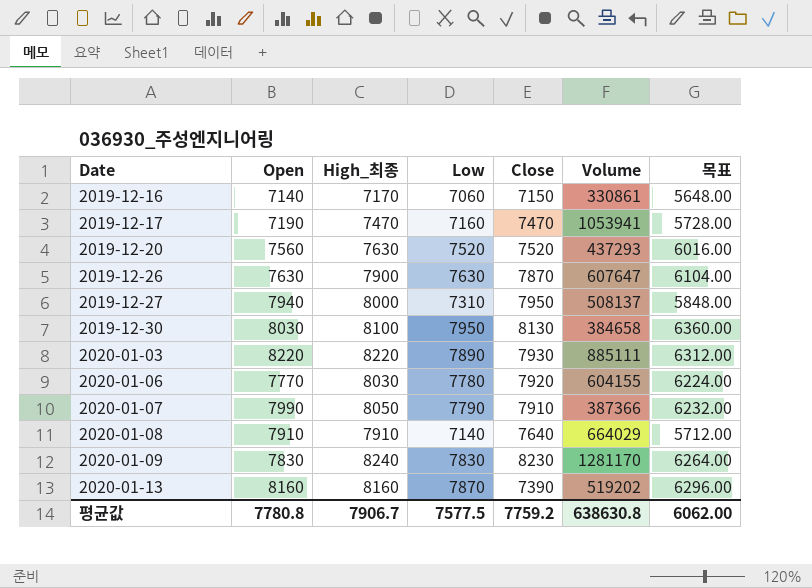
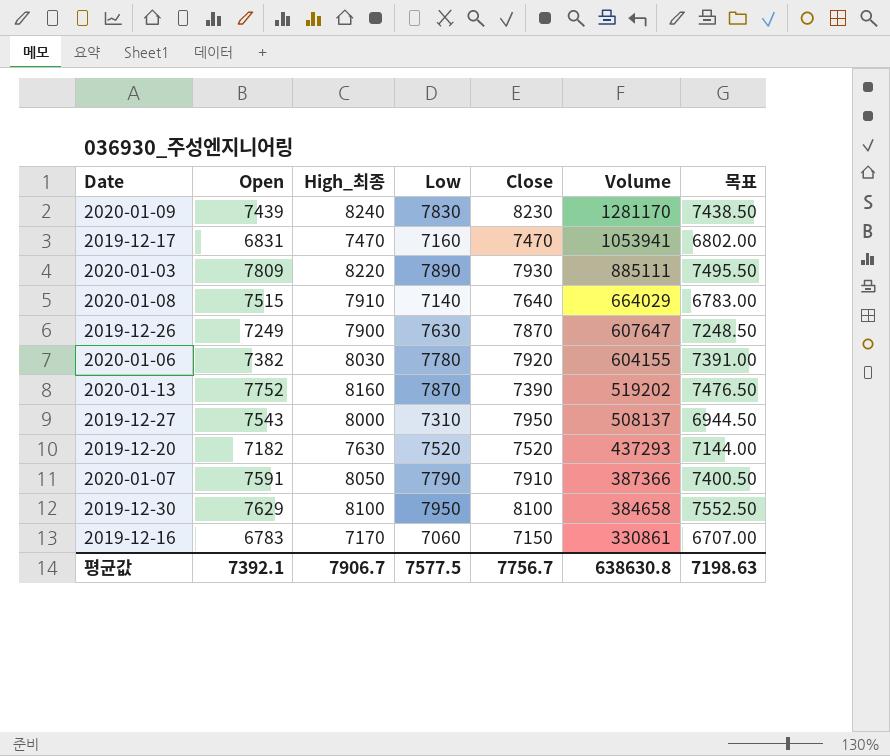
row order: Date ascending -> Volume descending
column 목표 | formula: [Low] * 0.8 -> [Low] * 0.95
2020-01-09 | Open: 7830 -> 7439
2019-12-17 | Open: 7190 -> 6831
2020-01-03 | Open: 8220 -> 7809
2020-01-08 | Open: 7910 -> 7515
2019-12-26 | Open: 7630 -> 7249
2020-01-06 | Open: 7770 -> 7382
2020-01-13 | Open: 8160 -> 7752
2019-12-27 | Open: 7940 -> 7543
2019-12-20 | Open: 7560 -> 7182
2020-01-07 | Open: 7990 -> 7591
2019-12-30 | Open: 8030 -> 7629
2019-12-30 | Close: 8130 -> 8100
2019-12-16 | Open: 7140 -> 6783
평균값 | Open: 7780.8 -> 7392.1
평균값 | Close: 7759.2 -> 7756.7
평균값 | 목표: 6062.00 -> 7198.63

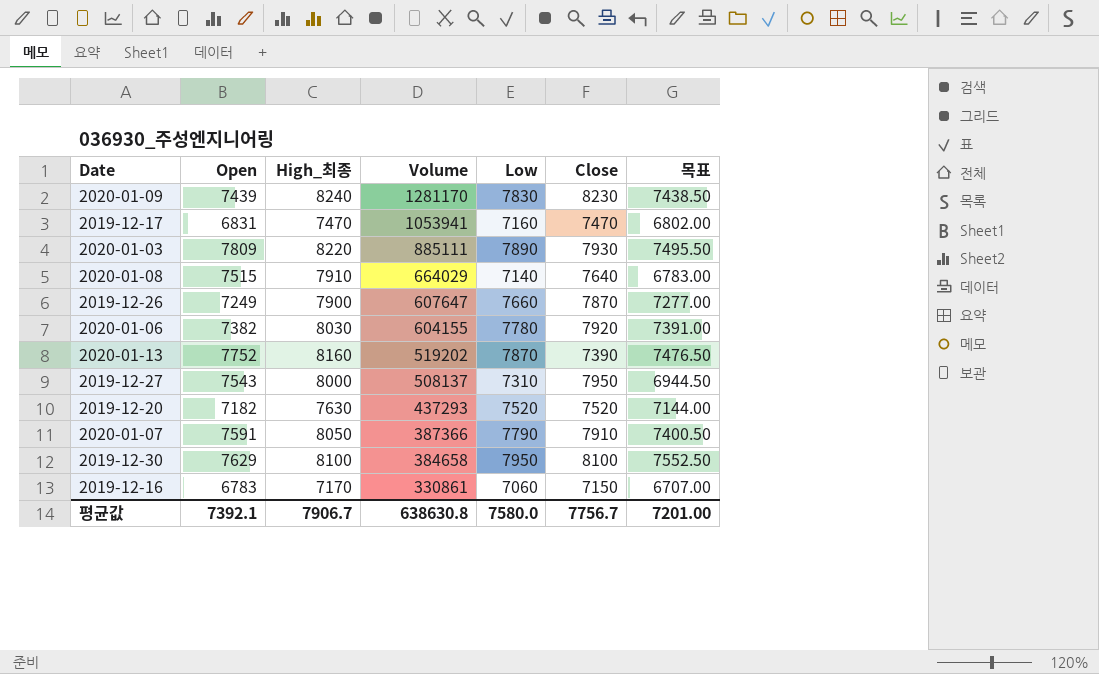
column Volume | position: 6 -> 4
2019-12-26 | Low: 7630 -> 7660
2019-12-26 | 목표: 7248.50 -> 7277.00
평균값 | Low: 7577.5 -> 7580.0
평균값 | 목표: 7198.63 -> 7201.00

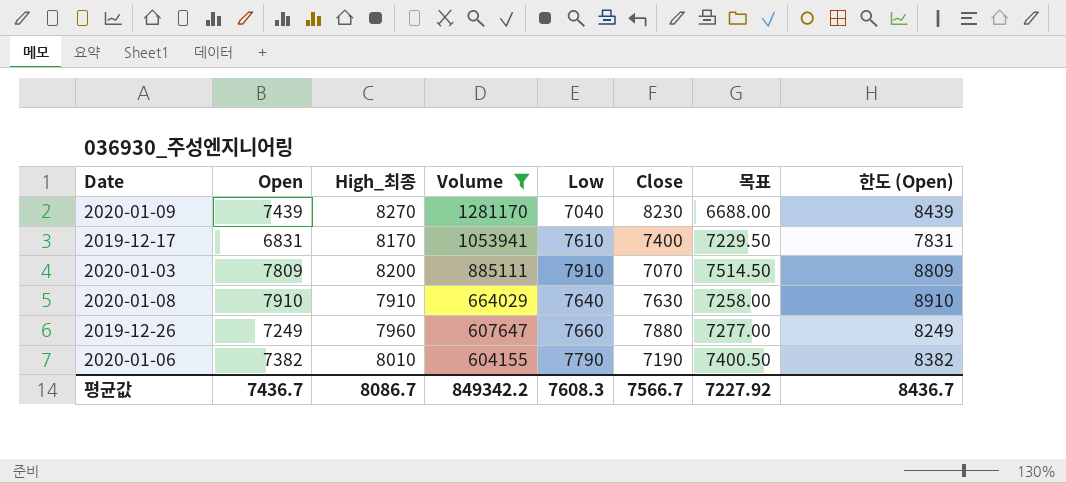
filter: none -> Volume >= 604155
column 한도 (Open) | formula: none -> [Open] + 1000
2020-01-09 | High_최종: 8240 -> 8270
2020-01-09 | Low: 7830 -> 7040
2020-01-09 | 목표: 7438.50 -> 6688.00
2019-12-17 | High_최종: 7470 -> 8170
2019-12-17 | Low: 7160 -> 7610
2019-12-17 | Close: 7470 -> 7400
2019-12-17 | 목표: 6802.00 -> 7229.50
2020-01-03 | High_최종: 8220 -> 8200
2020-01-03 | Low: 7890 -> 7910
2020-01-03 | Close: 7930 -> 7070
2020-01-03 | 목표: 7495.50 -> 7514.50
2020-01-08 | Open: 7515 -> 7910
2020-01-08 | Low: 7140 -> 7640
2020-01-08 | Close: 7640 -> 7630
2020-01-08 | 목표: 6783.00 -> 7258.00
2019-12-26 | High_최종: 7900 -> 7960
2019-12-26 | Close: 7870 -> 7880
2020-01-06 | High_최종: 8030 -> 8010
2020-01-06 | Low: 7780 -> 7790
2020-01-06 | Close: 7920 -> 7190
2020-01-06 | 목표: 7391.00 -> 7400.50
평균값 | Open: 7392.1 -> 7436.7
평균값 | High_최종: 7906.7 -> 8086.7
평균값 | Volume: 638630.8 -> 849342.2
평균값 | Low: 7580.0 -> 7608.3
평균값 | Close: 7756.7 -> 7566.7
평균값 | 목표: 7201.00 -> 7227.92

